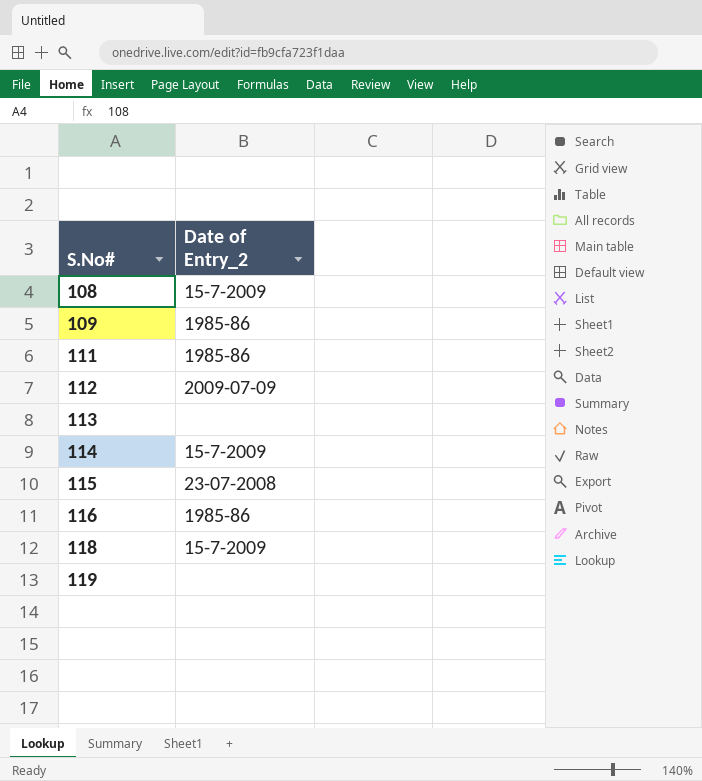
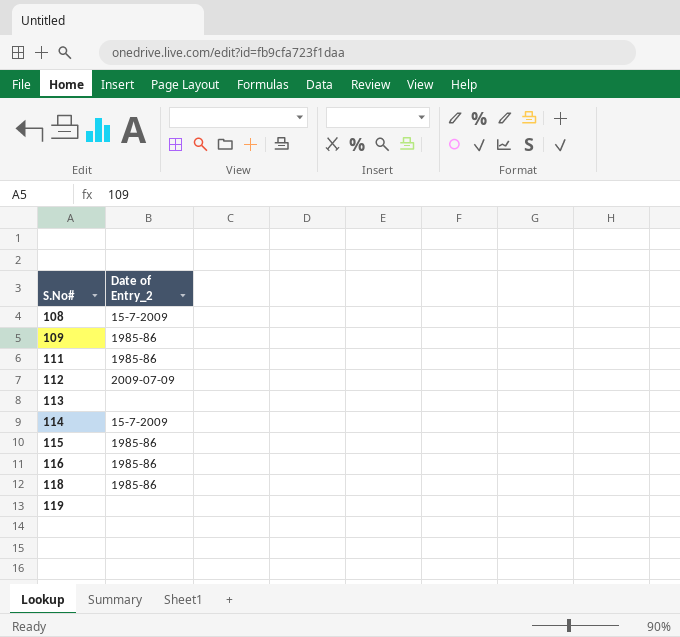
115 | Date of Entry_2: 23-07-2008 -> 1985-86
118 | Date of Entry_2: 15-7-2009 -> 1985-86

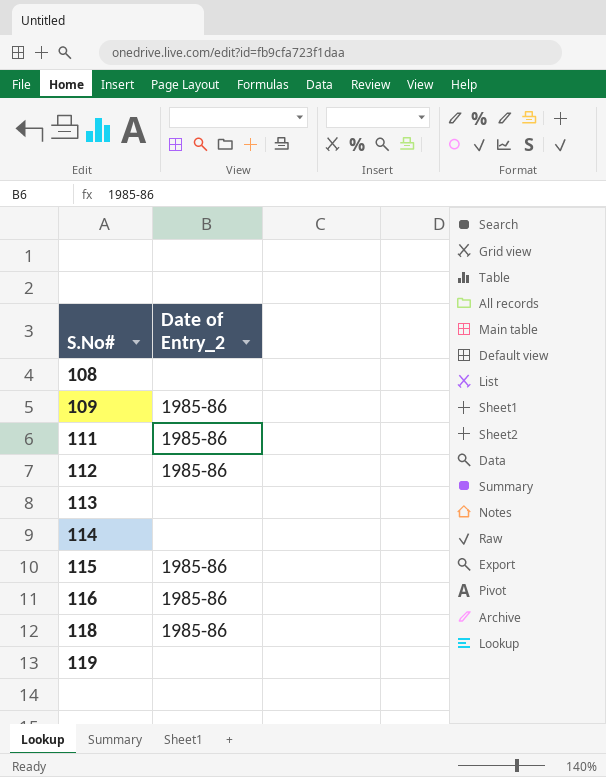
108 | Date of Entry_2: 15-7-2009 -> none
112 | Date of Entry_2: 2009-07-09 -> 1985-86
114 | Date of Entry_2: 15-7-2009 -> none

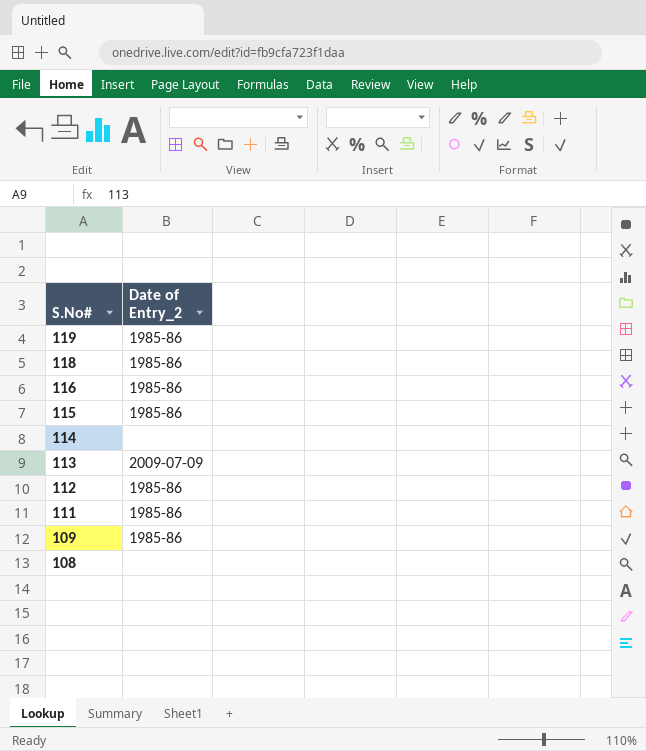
row order: S.No# ascending -> S.No# descending
119 | Date of Entry_2: none -> 1985-86
113 | Date of Entry_2: none -> 2009-07-09

